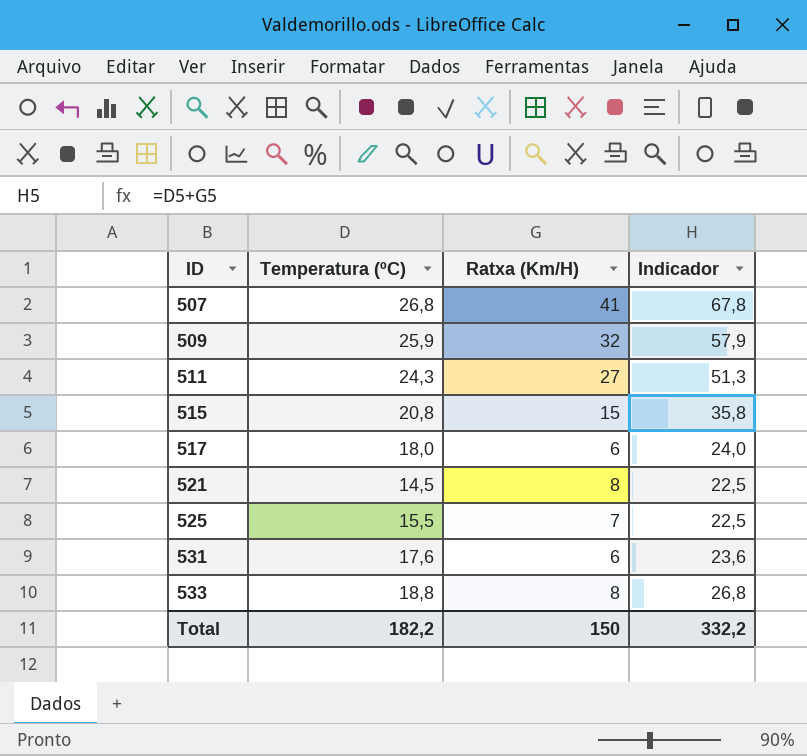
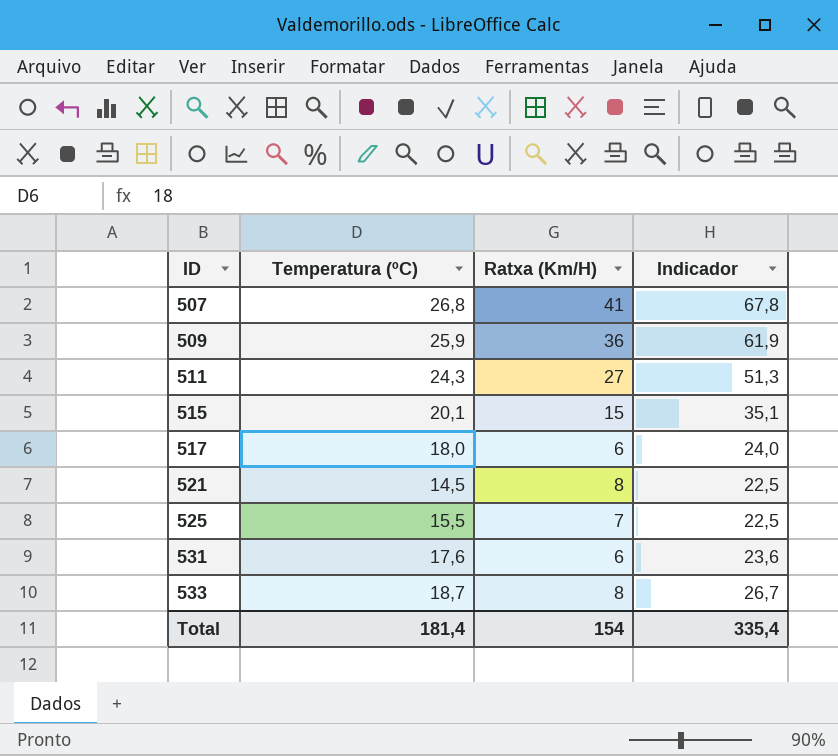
509 | Ratxa (Km/H): 32 -> 36
509 | Indicador: 57,9 -> 61,9
515 | Temperatura (ºC): 20,8 -> 20,1
515 | Indicador: 35,8 -> 35,1
533 | Temperatura (ºC): 18,8 -> 18,7
533 | Indicador: 26,8 -> 26,7
Total | Temperatura (ºC): 182,2 -> 181,4
Total | Ratxa (Km/H): 150 -> 154
Total | Indicador: 332,2 -> 335,4

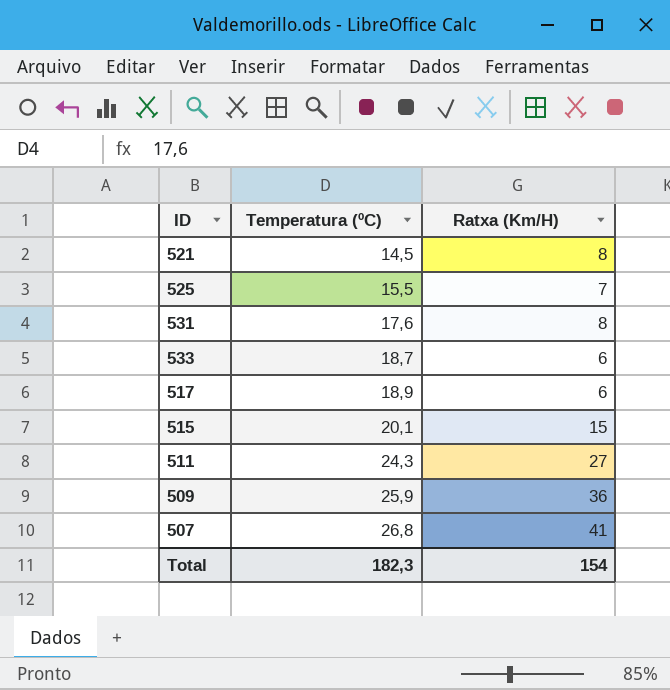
row order: ID ascending -> Temperatura (ºC) ascending
column Indicador | formula: [Temperatura (ºC)] + [Ratxa (Km/H)] -> none
531 | Ratxa (Km/H): 6 -> 8
533 | Ratxa (Km/H): 8 -> 6
517 | Temperatura (ºC): 18,0 -> 18,9
Total | Temperatura (ºC): 181,4 -> 182,3

